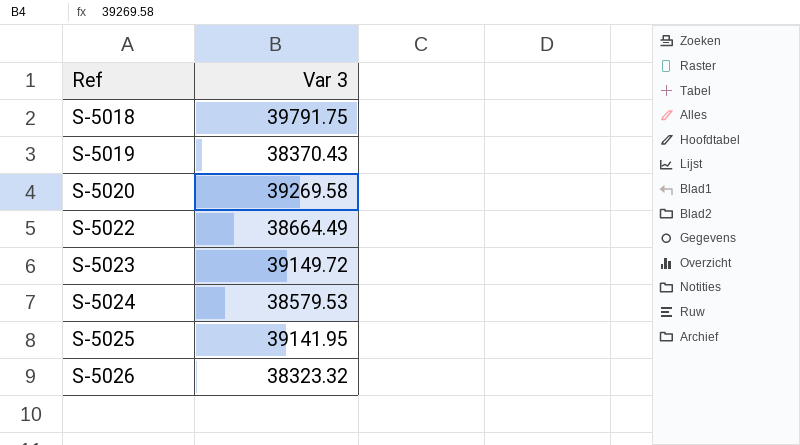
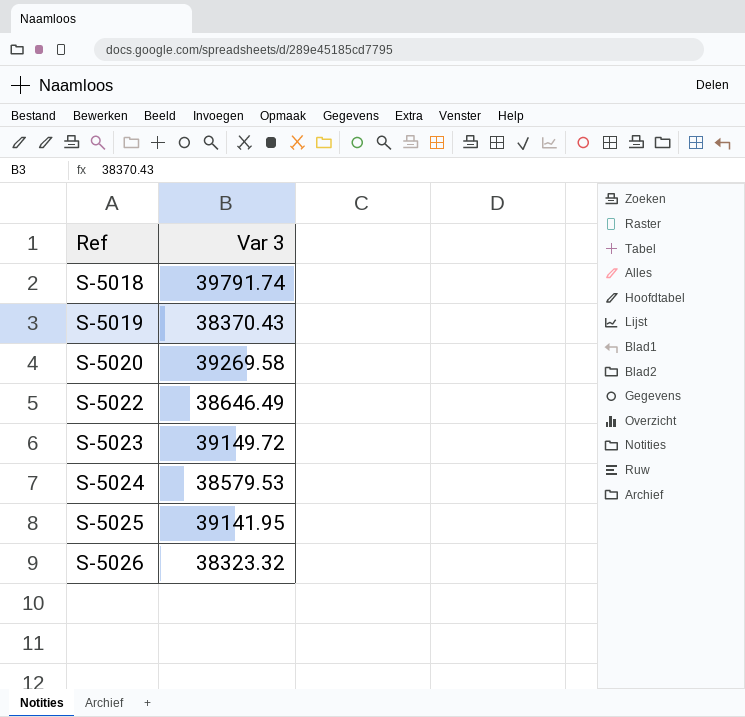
S-5018 | Var 3: 39791.75 -> 39791.74
S-5022 | Var 3: 38664.49 -> 38646.49

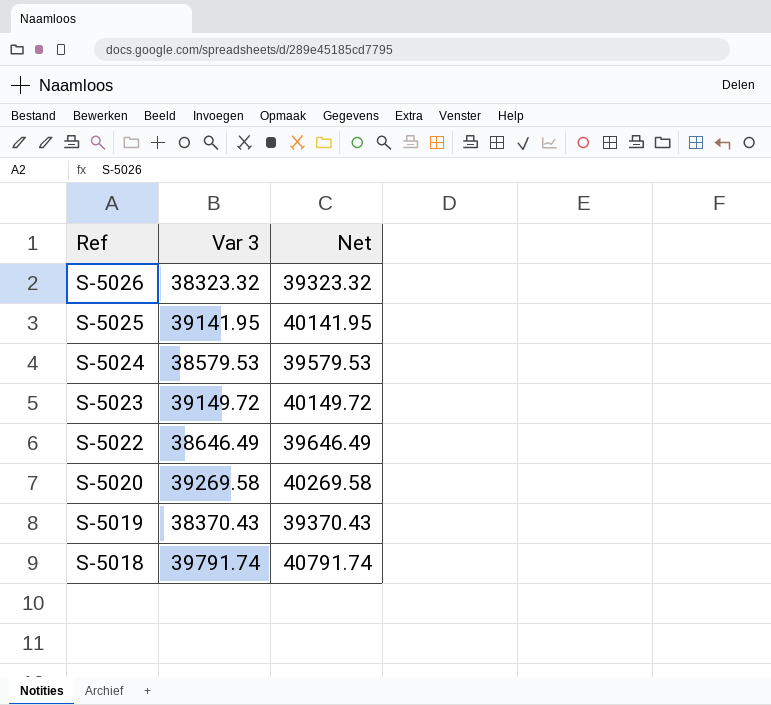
row order: Ref ascending -> Ref descending
column Net | formula: none -> [Var 3] + 1000

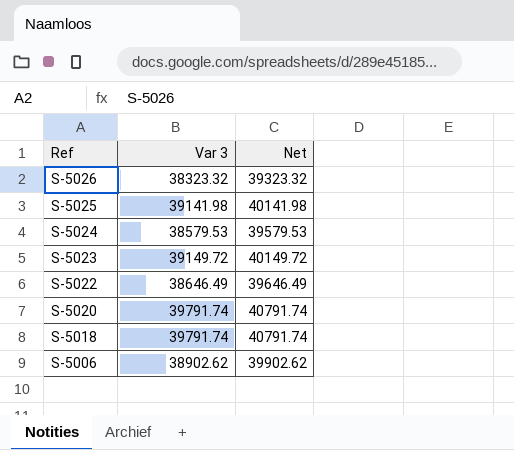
row S-5019: 38370.43 | 39370.43 -> none
S-5025 | Var 3: 39141.95 -> 39141.98
S-5025 | Net: 40141.95 -> 40141.98
S-5020 | Var 3: 39269.58 -> 39791.74
S-5020 | Net: 40269.58 -> 40791.74
row S-5006: none -> 38902.62 | 39902.62

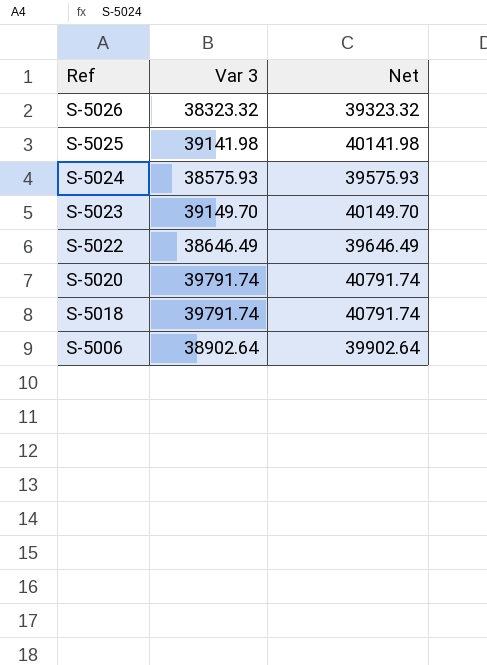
S-5024 | Var 3: 38579.53 -> 38575.93
S-5024 | Net: 39579.53 -> 39575.93
S-5023 | Var 3: 39149.72 -> 39149.70
S-5023 | Net: 40149.72 -> 40149.70
S-5006 | Var 3: 38902.62 -> 38902.64
S-5006 | Net: 39902.62 -> 39902.64

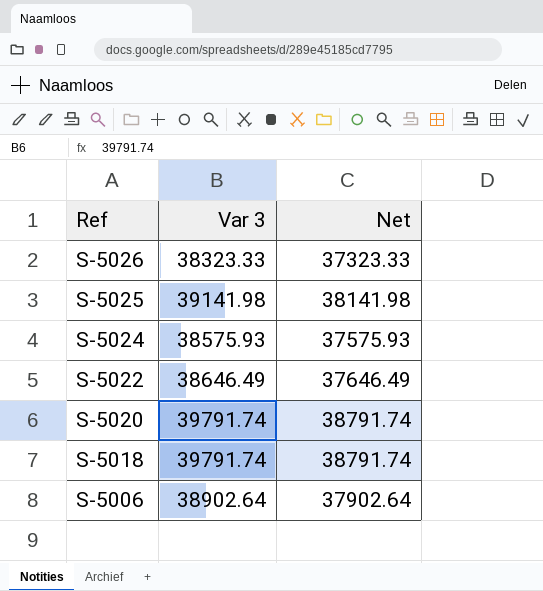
column Net | formula: [Var 3] + 1000 -> [Var 3] - 1000
row S-5023: 39149.70 | 40149.70 -> none
S-5026 | Var 3: 38323.32 -> 38323.33

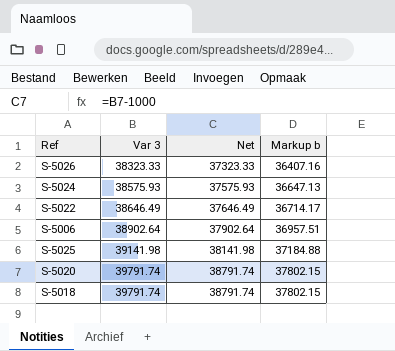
row order: Ref descending -> Var 3 ascending
column Markup b | formula: none -> [Var 3] * 0.95

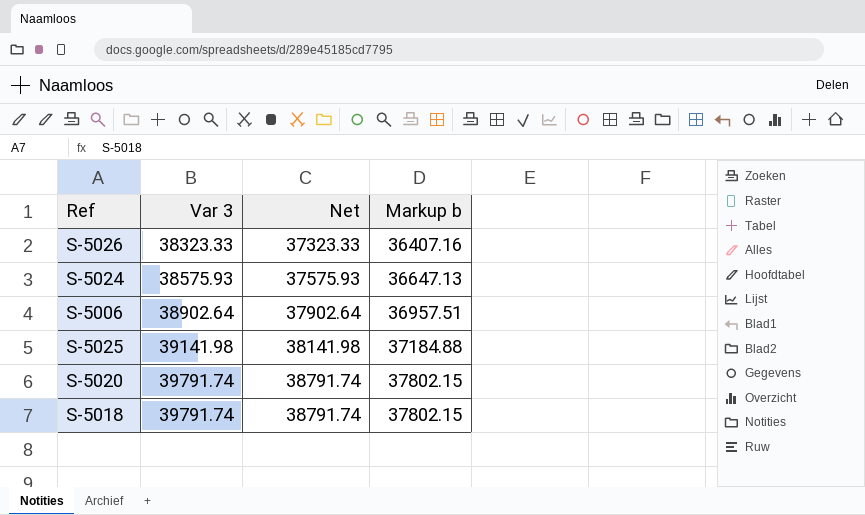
row S-5022: 38646.49 | 37646.49 | 36714.17 -> none

